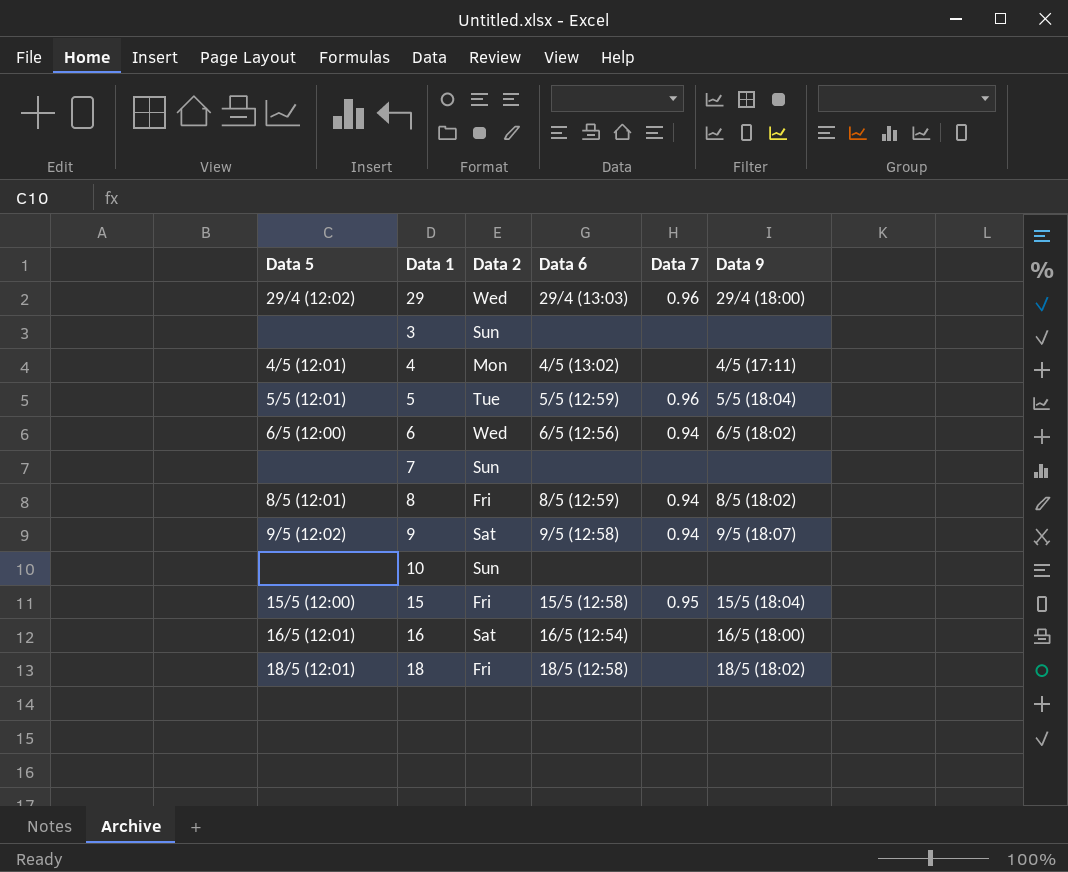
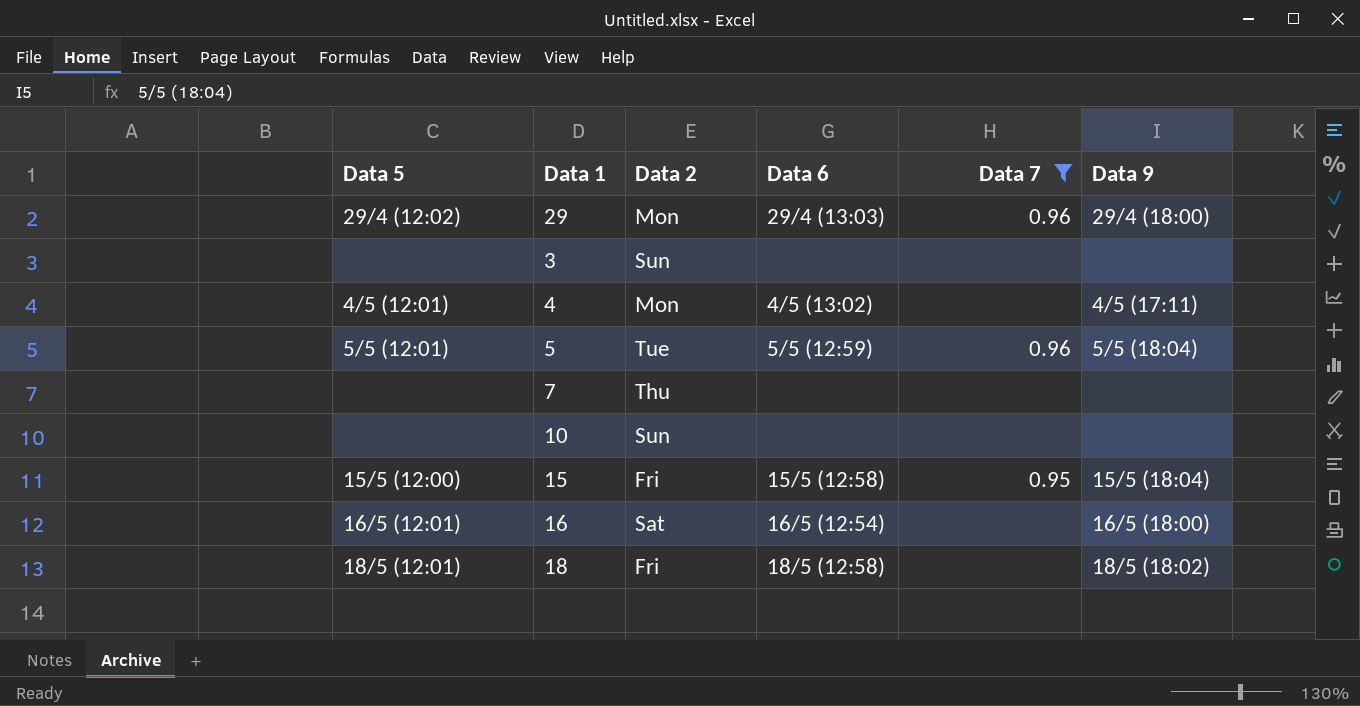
filter: none -> Data 7 != 0.94
29 | Data 2: Wed -> Mon
7 | Data 2: Sun -> Thu

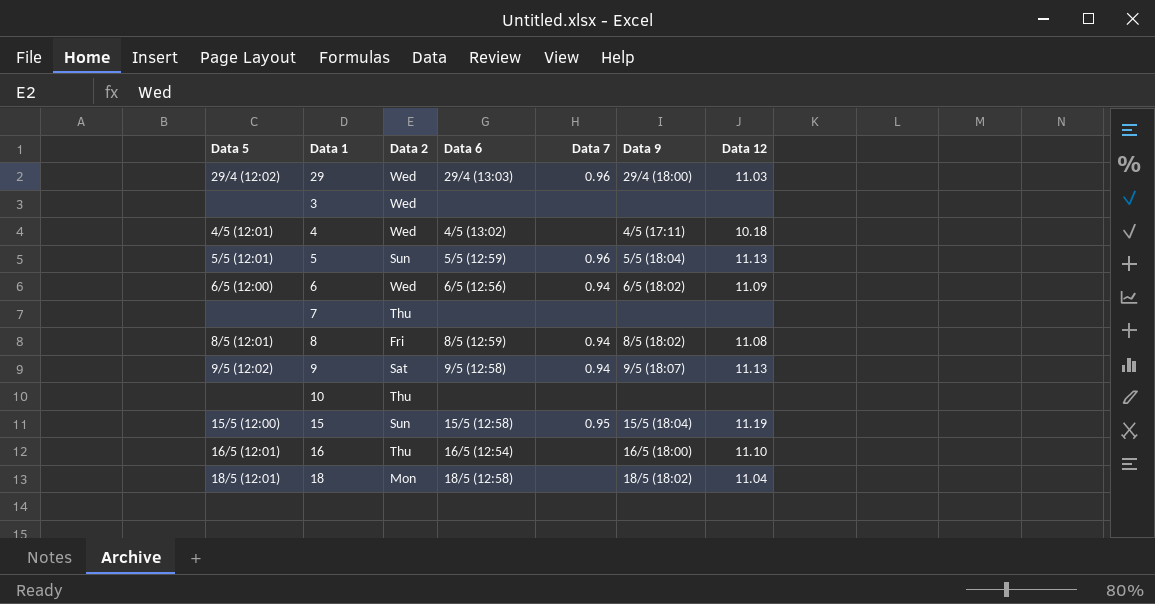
filter: Data 7 != 0.94 -> none
column Data 12 | position: none -> 7
29 | Data 2: Mon -> Wed
3 | Data 2: Sun -> Wed
4 | Data 2: Mon -> Wed
5 | Data 2: Tue -> Sun
10 | Data 2: Sun -> Thu
15 | Data 2: Fri -> Sun
16 | Data 2: Sat -> Thu
18 | Data 2: Fri -> Mon

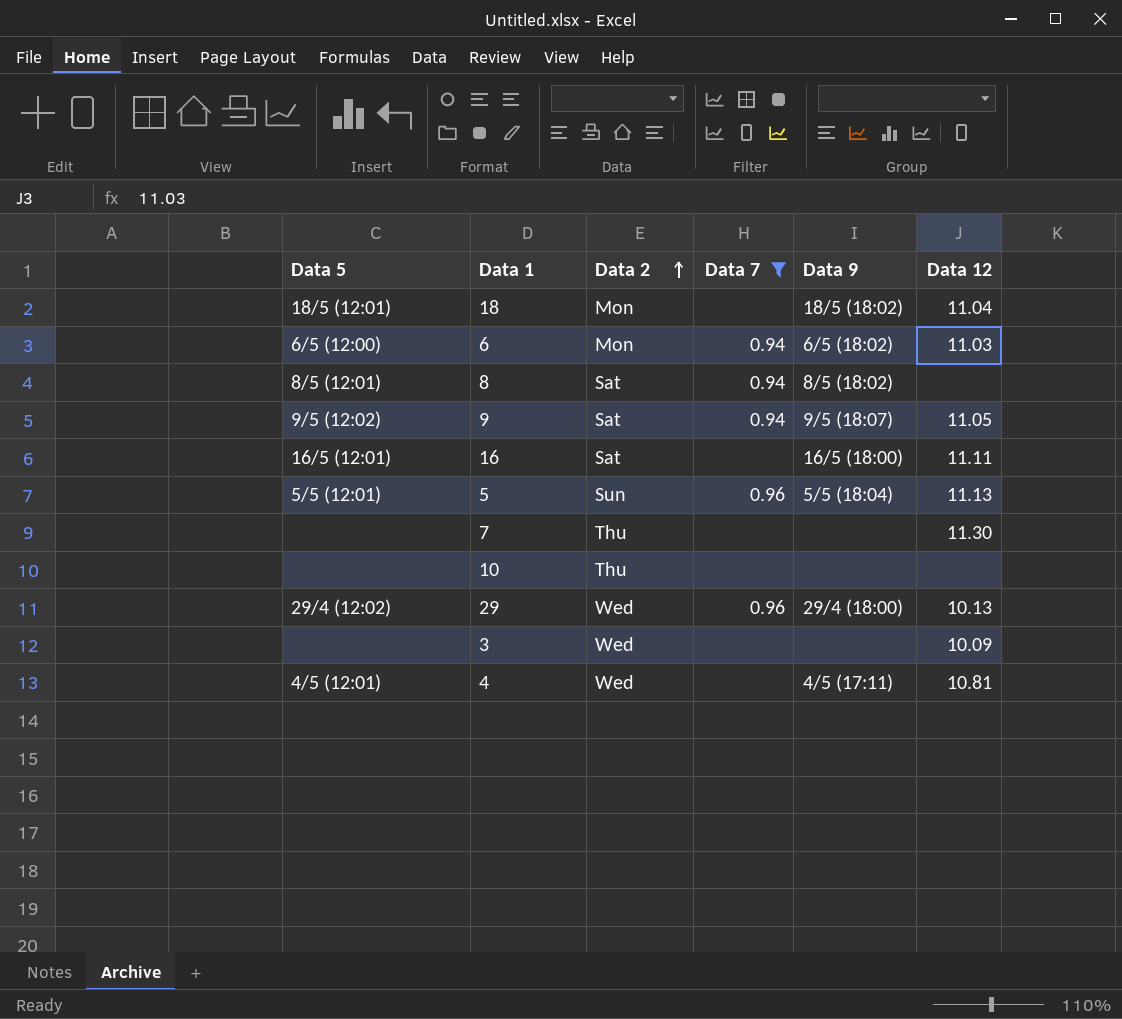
filter: none -> Data 7 != 0.95
row order: none -> Data 2 ascending
column Data 6 | position: 4 -> none
6 | Data 2: Wed -> Mon
6 | Data 12: 11.09 -> 11.03
8 | Data 2: Fri -> Sat
8 | Data 12: 11.08 -> none
9 | Data 12: 11.13 -> 11.05
16 | Data 2: Thu -> Sat
16 | Data 12: 11.10 -> 11.11
7 | Data 12: none -> 11.30
29 | Data 12: 11.03 -> 10.13
3 | Data 12: none -> 10.09
4 | Data 12: 10.18 -> 10.81

